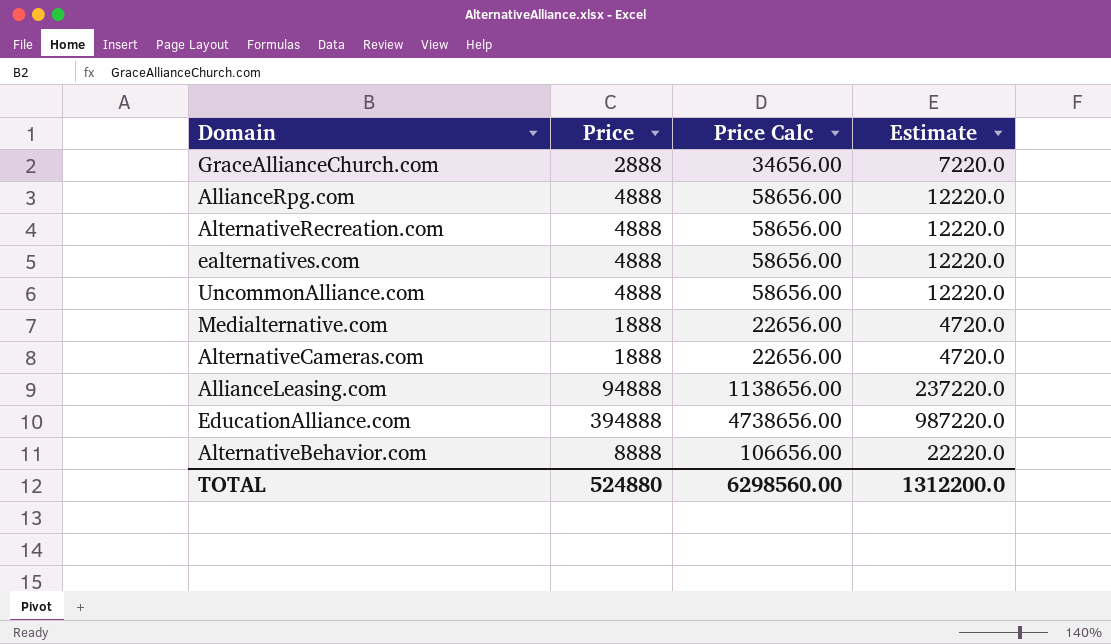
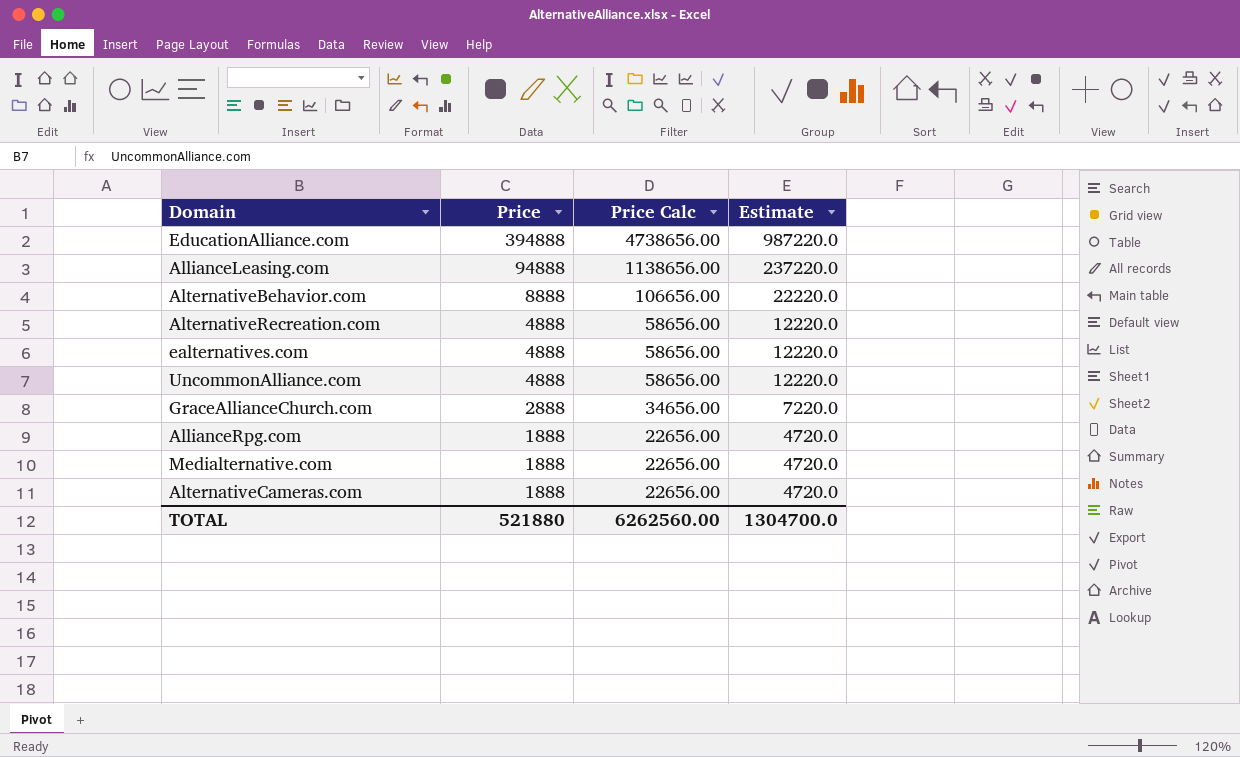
row order: none -> Price descending
AllianceRpg.com | Price: 4888 -> 1888
AllianceRpg.com | Price Calc: 58656.00 -> 22656.00
AllianceRpg.com | Estimate: 12220.0 -> 4720.0
TOTAL | Price: 524880 -> 521880
TOTAL | Price Calc: 6298560.00 -> 6262560.00
TOTAL | Estimate: 1312200.0 -> 1304700.0

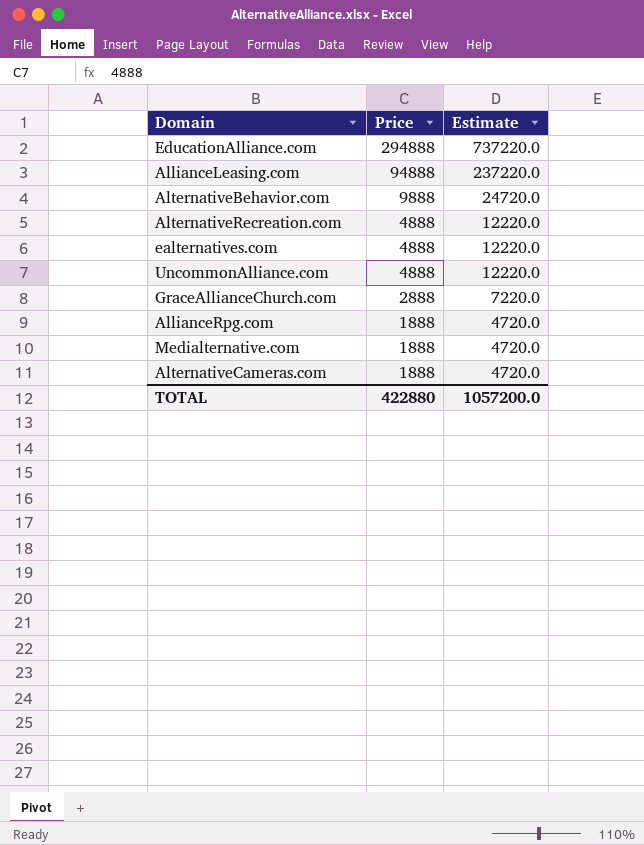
column Price Calc | formula: [Price] * 12 -> none
EducationAlliance.com | Price: 394888 -> 294888
EducationAlliance.com | Estimate: 987220.0 -> 737220.0
AlternativeBehavior.com | Price: 8888 -> 9888
AlternativeBehavior.com | Estimate: 22220.0 -> 24720.0
TOTAL | Price: 521880 -> 422880
TOTAL | Estimate: 1304700.0 -> 1057200.0

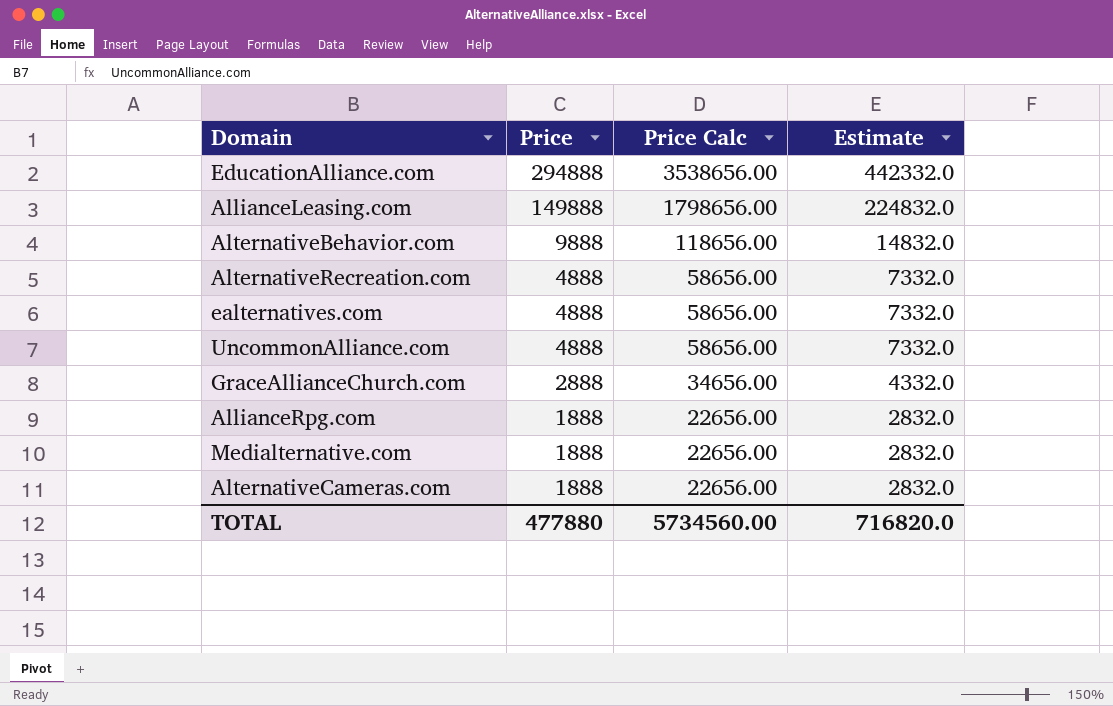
column Price Calc | formula: none -> [Price] * 12
column Estimate | formula: [Price] * 2.5 -> [Price] * 1.5
AllianceLeasing.com | Price: 94888 -> 149888
TOTAL | Price: 422880 -> 477880
TOTAL | Estimate: 1057200.0 -> 716820.0

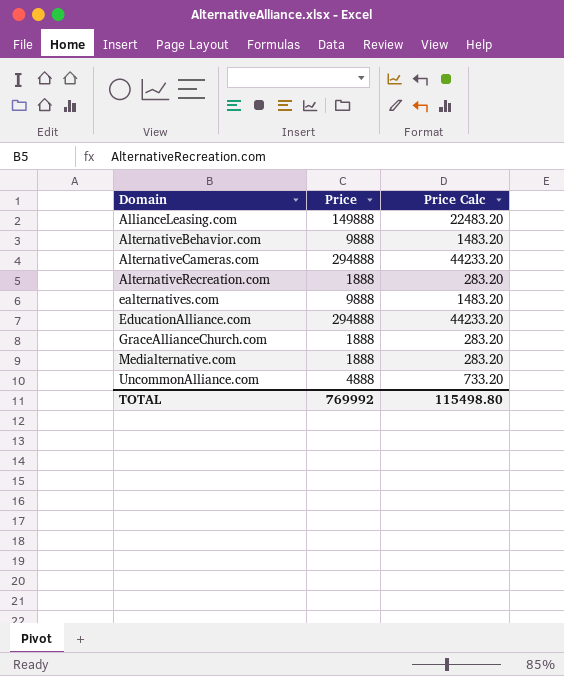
row order: Price descending -> Domain ascending
column Estimate | formula: [Price] * 1.5 -> none
column Price Calc | formula: [Price] * 12 -> [Price] * 0.15
row AllianceRpg.com: 1888 | 22656.00 | 2832.0 -> none
AlternativeCameras.com | Price: 1888 -> 294888
AlternativeRecreation.com | Price: 4888 -> 1888
ealternatives.com | Price: 4888 -> 9888
GraceAllianceChurch.com | Price: 2888 -> 1888
TOTAL | Price: 477880 -> 769992
TOTAL | Price Calc: 5734560.00 -> 115498.80

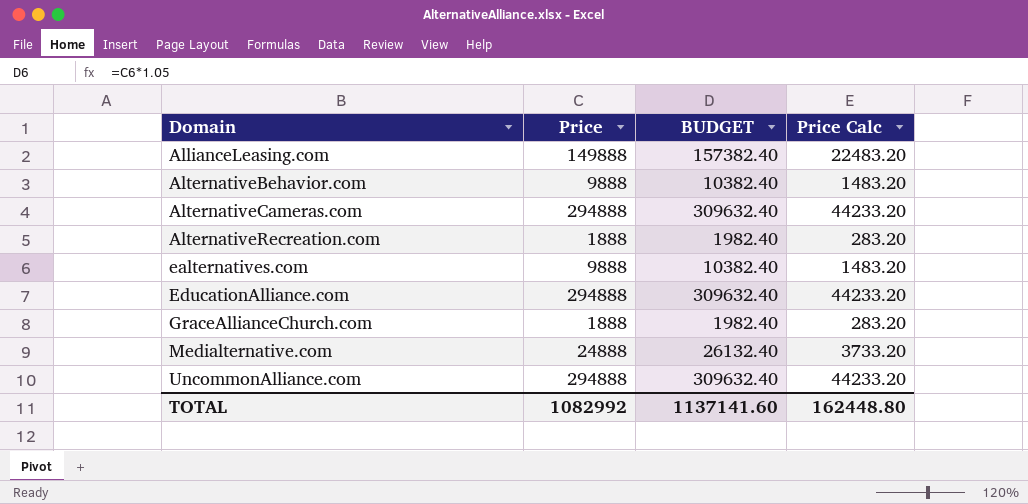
column BUDGET | formula: none -> [Price] * 1.05
Medialternative.com | Price: 1888 -> 24888
Medialternative.com | Price Calc: 283.20 -> 3733.20
UncommonAlliance.com | Price: 4888 -> 294888
UncommonAlliance.com | Price Calc: 733.20 -> 44233.20
TOTAL | Price: 769992 -> 1082992
TOTAL | Price Calc: 115498.80 -> 162448.80

